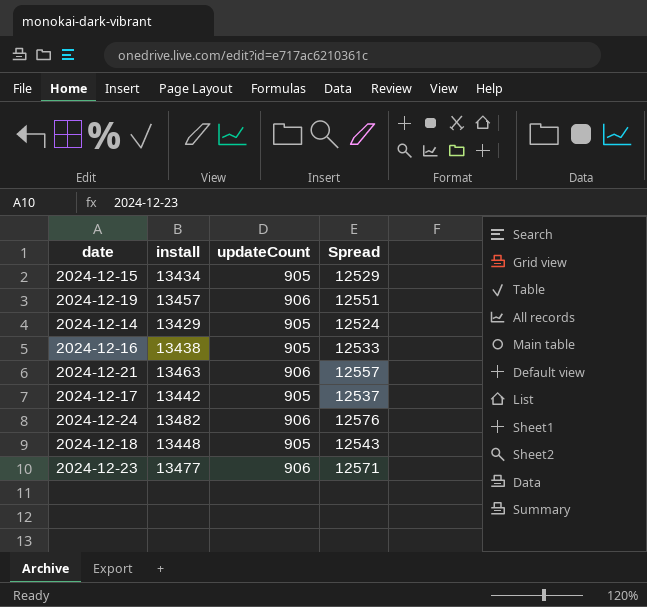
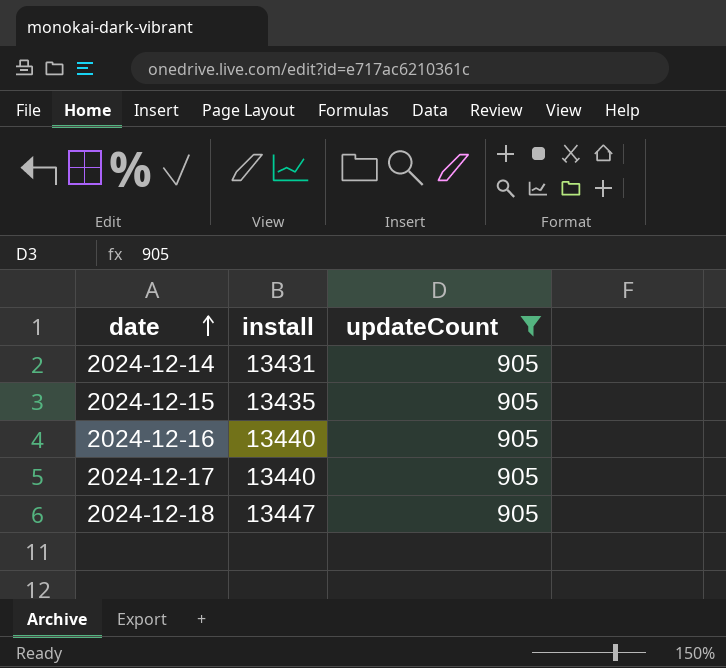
filter: none -> updateCount = 905
row order: none -> date ascending
column Spread | formula: [install] - [updateCount] -> none
2024-12-14 | install: 13429 -> 13431
2024-12-15 | install: 13434 -> 13435
2024-12-16 | install: 13438 -> 13440
2024-12-17 | install: 13442 -> 13440
2024-12-18 | install: 13448 -> 13447

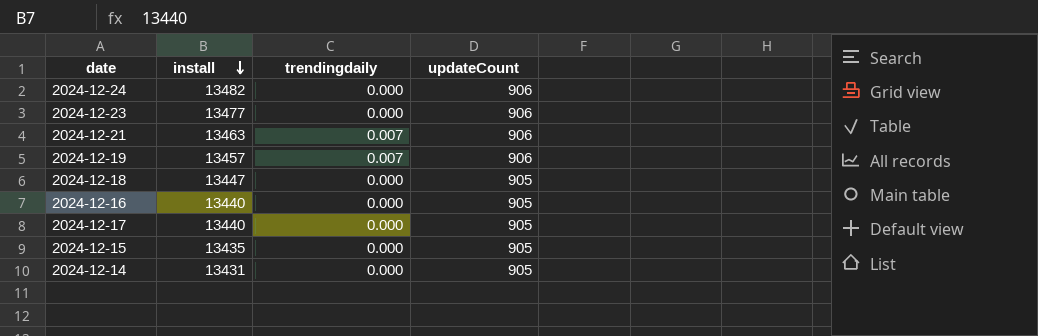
filter: updateCount = 905 -> none
row order: date ascending -> install descending
column trendingdaily | position: none -> 3

